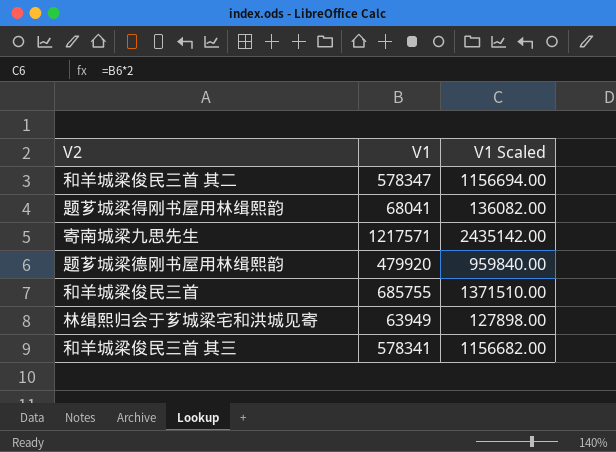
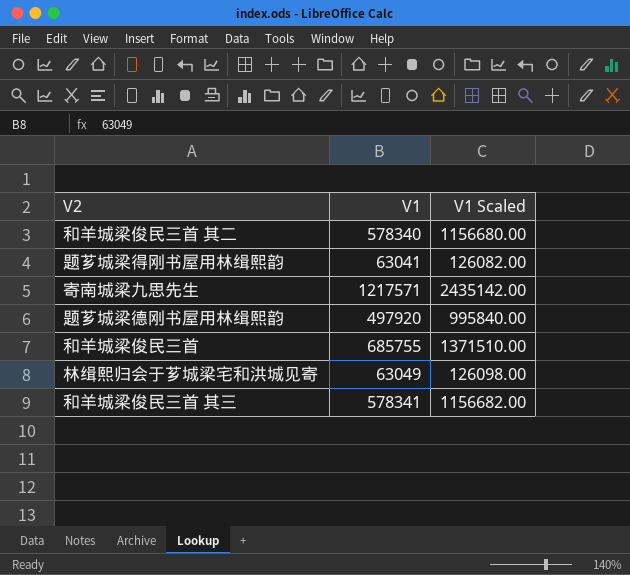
和羊城梁俊民三首 其二 | V1: 578347 -> 578340
和羊城梁俊民三首 其二 | V1 Scaled: 1156694.00 -> 1156680.00
题芗城梁得刚书屋用林缉熙韵 | V1: 68041 -> 63041
题芗城梁得刚书屋用林缉熙韵 | V1 Scaled: 136082.00 -> 126082.00
题芗城梁德刚书屋用林缉熙韵 | V1: 479920 -> 497920
题芗城梁德刚书屋用林缉熙韵 | V1 Scaled: 959840.00 -> 995840.00
林缉熙归会于芗城梁宅和洪城见寄 | V1: 63949 -> 63049
林缉熙归会于芗城梁宅和洪城见寄 | V1 Scaled: 127898.00 -> 126098.00

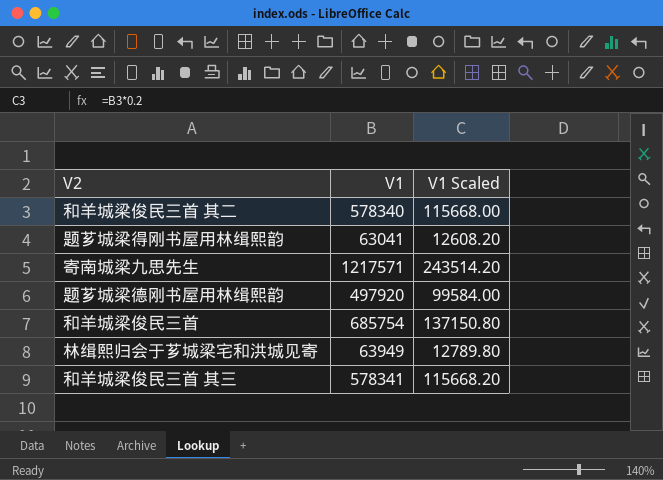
column V1 Scaled | formula: [V1] * 2 -> [V1] * 0.2
和羊城梁俊民三首 | V1: 685755 -> 685754
林缉熙归会于芗城梁宅和洪城见寄 | V1: 63049 -> 63949

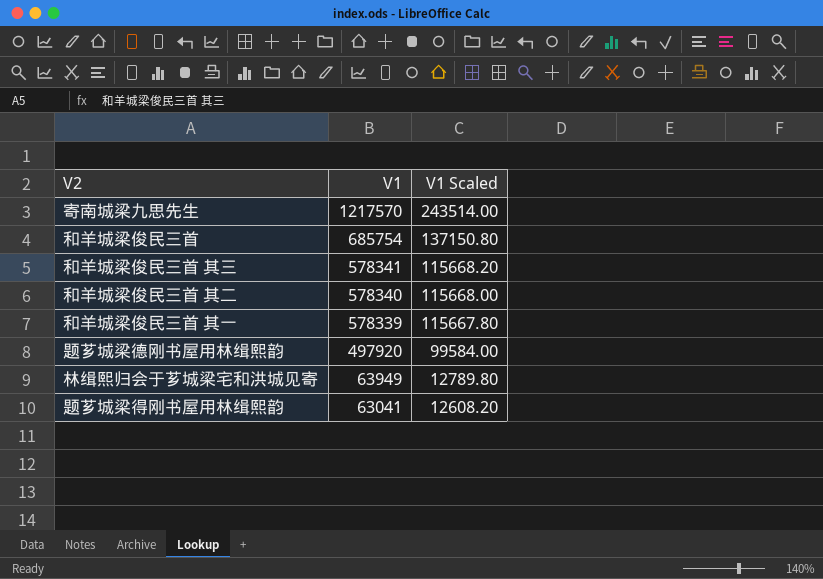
row order: none -> V1 descending
寄南城梁九思先生 | V1: 1217571 -> 1217570
寄南城梁九思先生 | V1 Scaled: 243514.20 -> 243514.00
row 和羊城梁俊民三首 其一: none -> 578339 | 115667.80

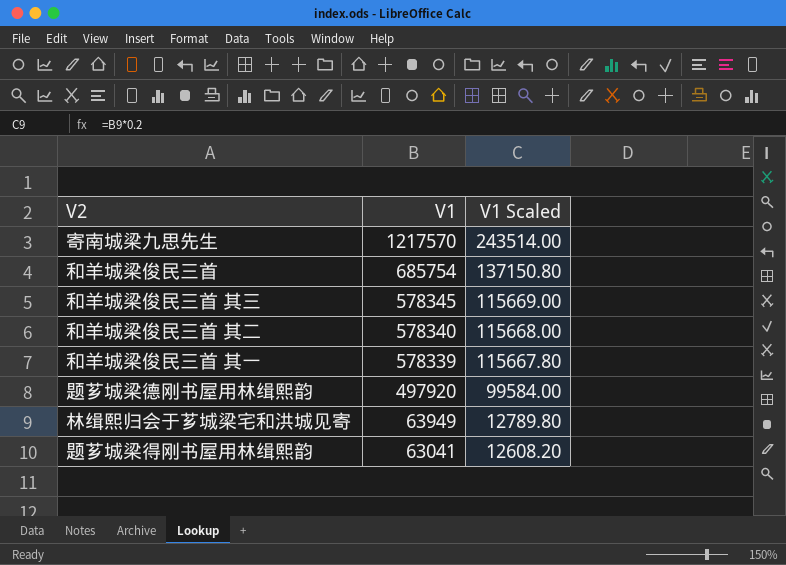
和羊城梁俊民三首 其三 | V1: 578341 -> 578345
和羊城梁俊民三首 其三 | V1 Scaled: 115668.20 -> 115669.00

